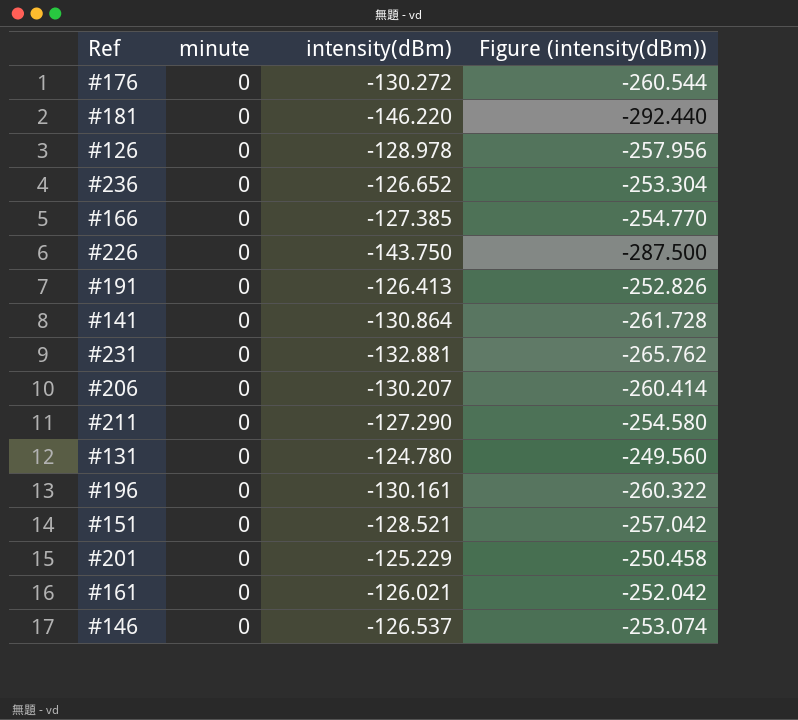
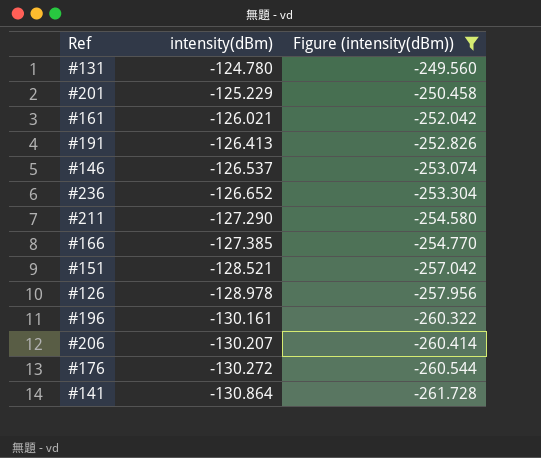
filter: none -> Figure (intensity(dBm)) >= -261.728
row order: none -> intensity(dBm) descending
column minute | position: 2 -> none

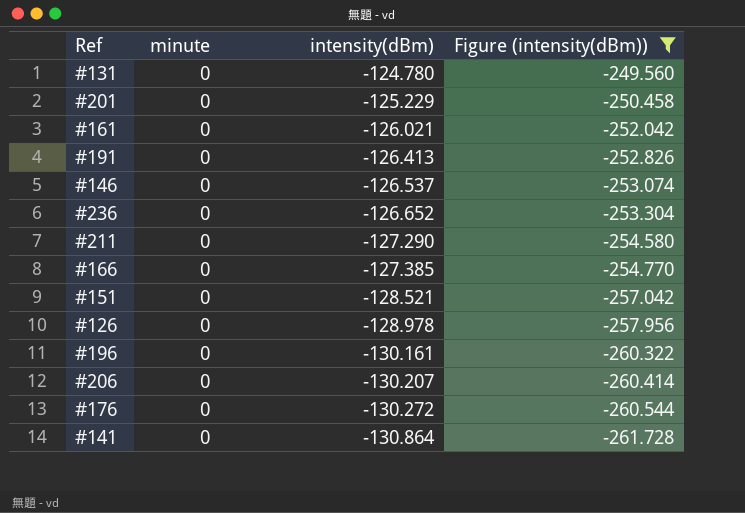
column minute | position: none -> 2

